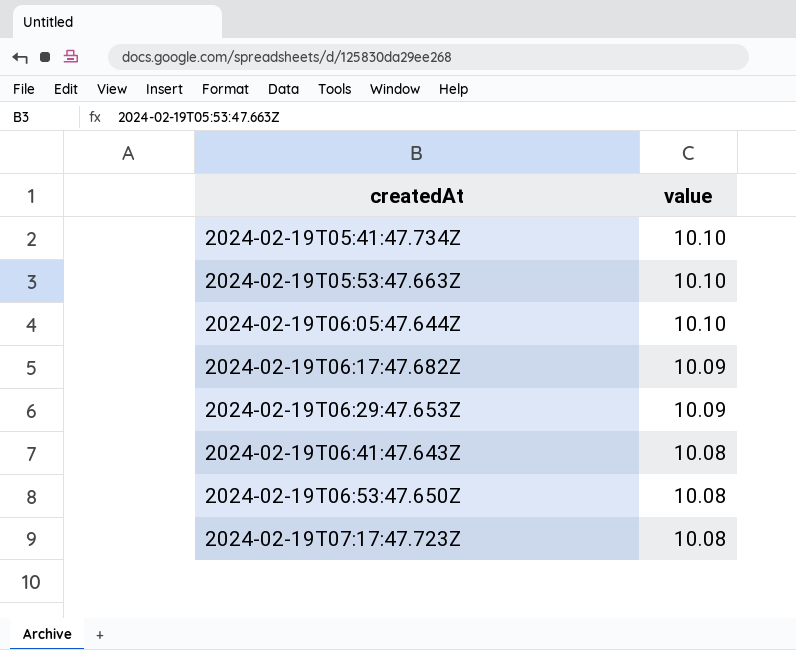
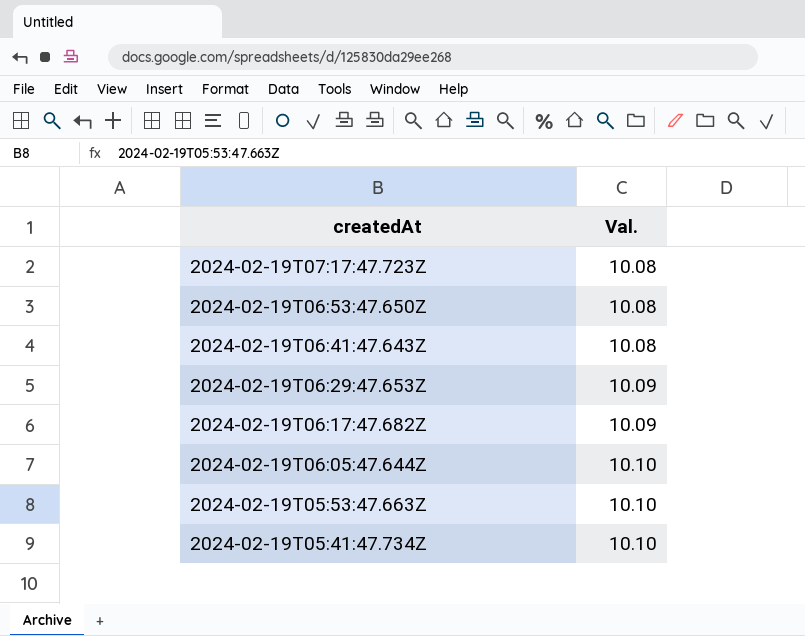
row order: createdAt ascending -> createdAt descending
column name: value -> Val.

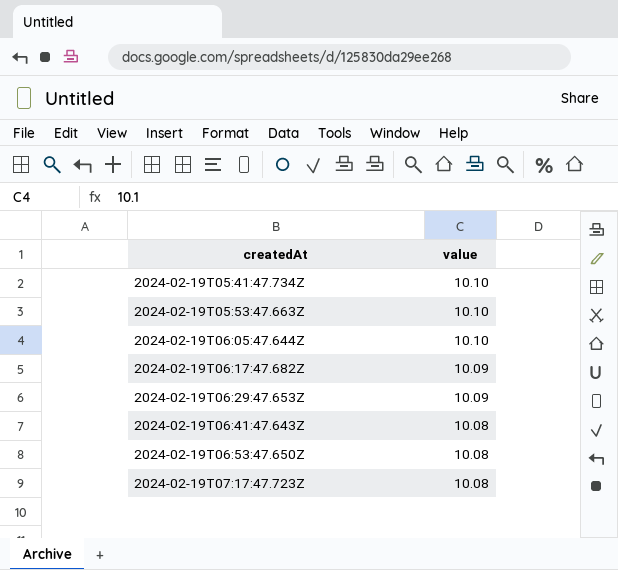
row order: createdAt descending -> createdAt ascending
column name: Val. -> value

